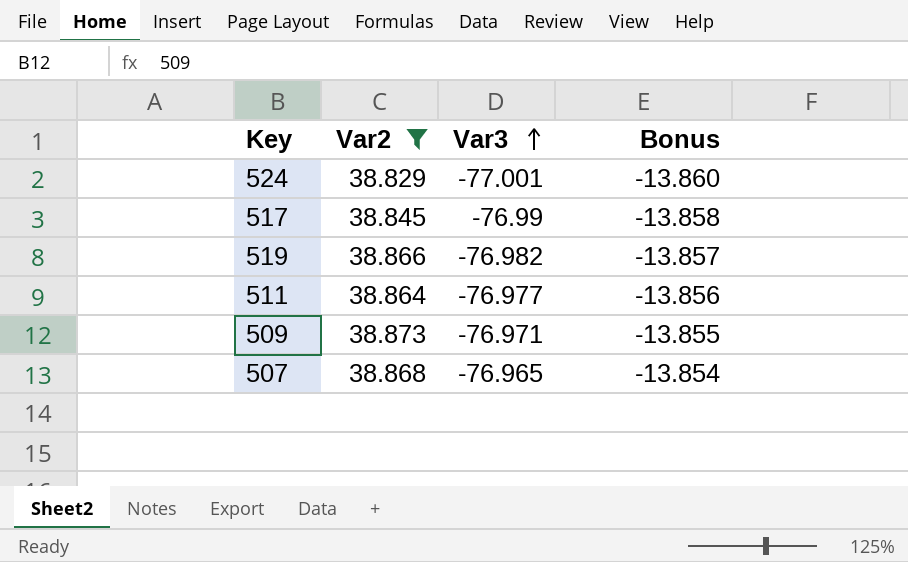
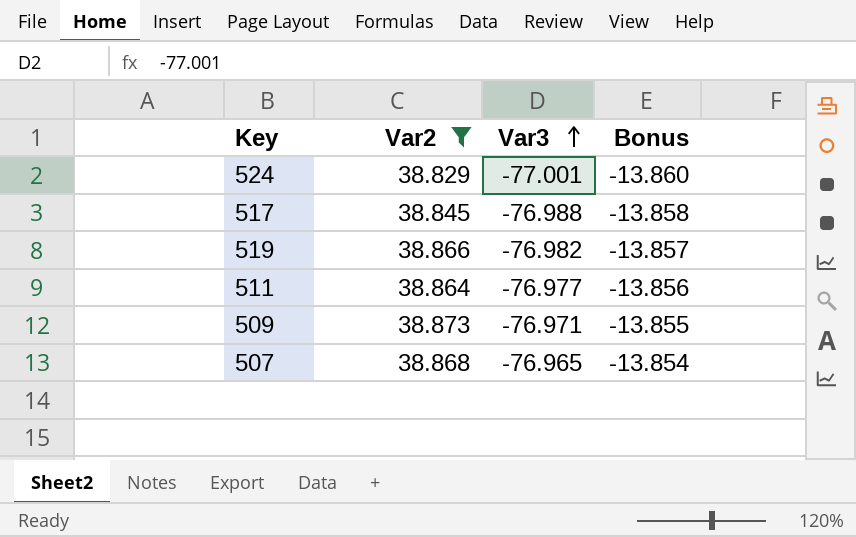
517 | Var3: -76.99 -> -76.988

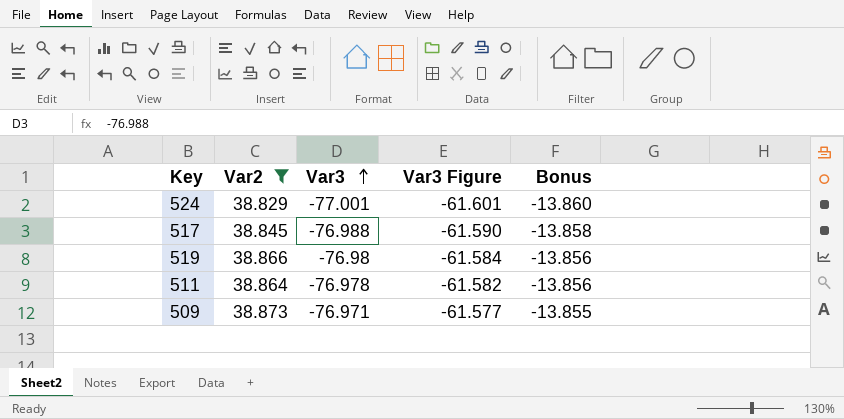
column Var3 Figure | formula: none -> [Var3] * 0.8
row 507: 38.868 | -76.965 | -13.854 -> none
519 | Var3: -76.982 -> -76.98
519 | Bonus: -13.857 -> -13.856
511 | Var3: -76.977 -> -76.978

